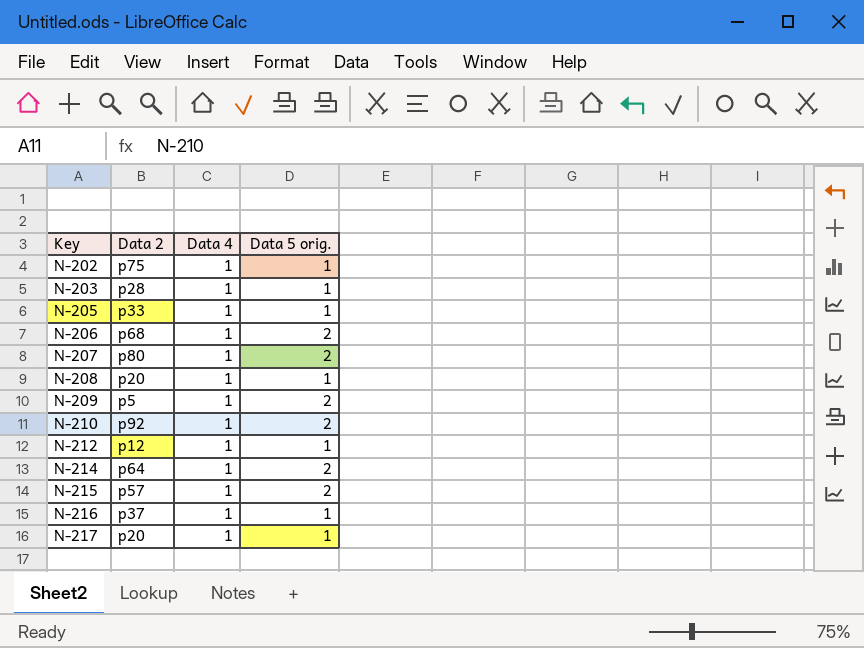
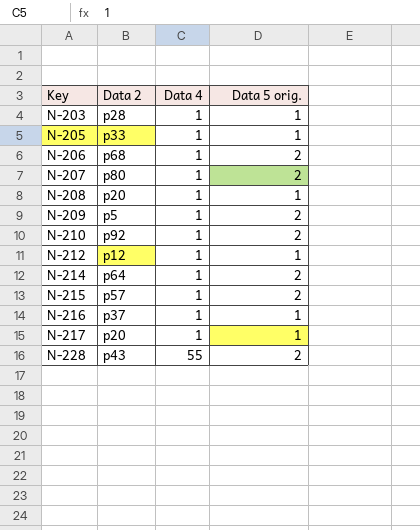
row N-202: p75 | 1 | 1 -> none
row N-228: none -> p43 | 55 | 2

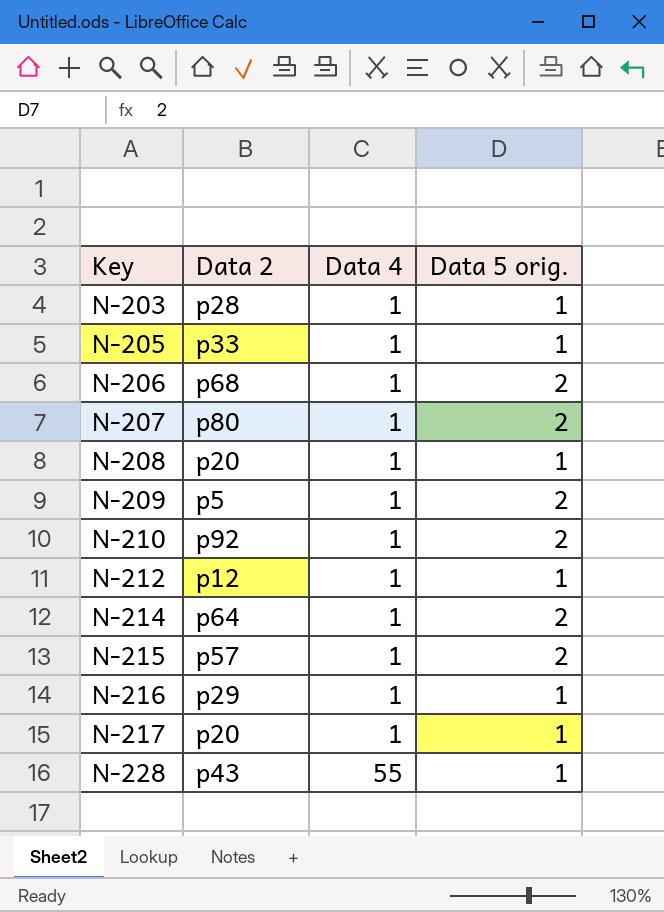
N-216 | Data 2: p37 -> p29
N-228 | Data 5 orig.: 2 -> 1

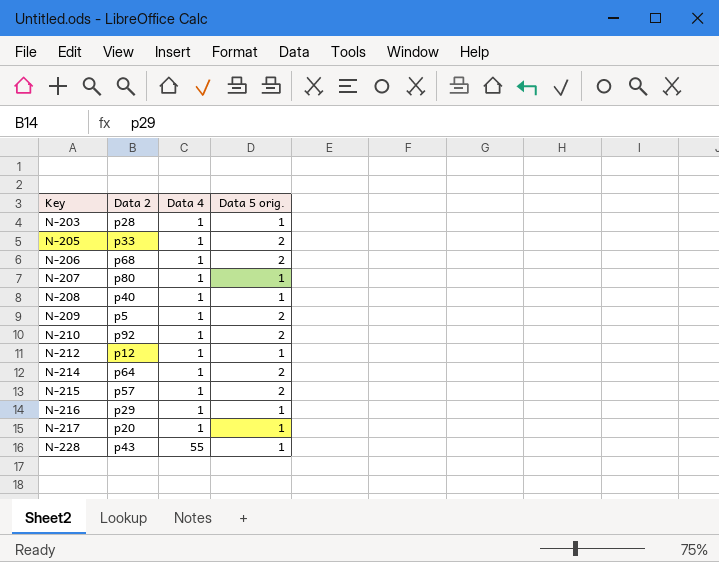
N-205 | Data 5 orig.: 1 -> 2
N-207 | Data 5 orig.: 2 -> 1
N-208 | Data 2: p20 -> p40

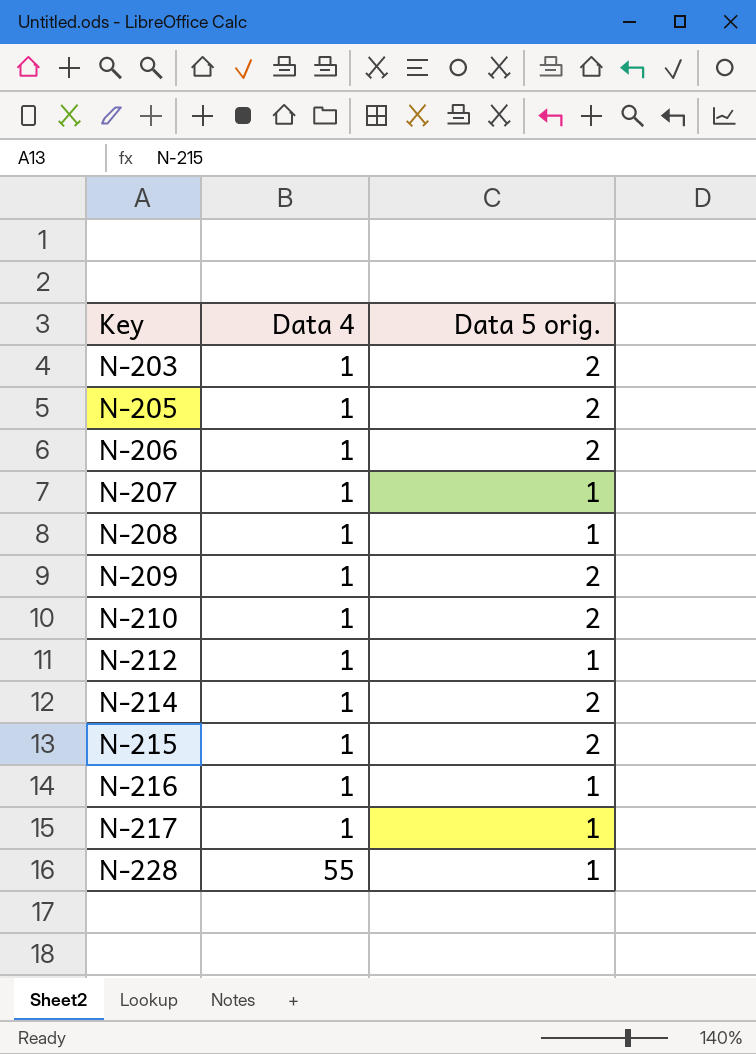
column Data 2 | position: 2 -> none
N-203 | Data 5 orig.: 1 -> 2

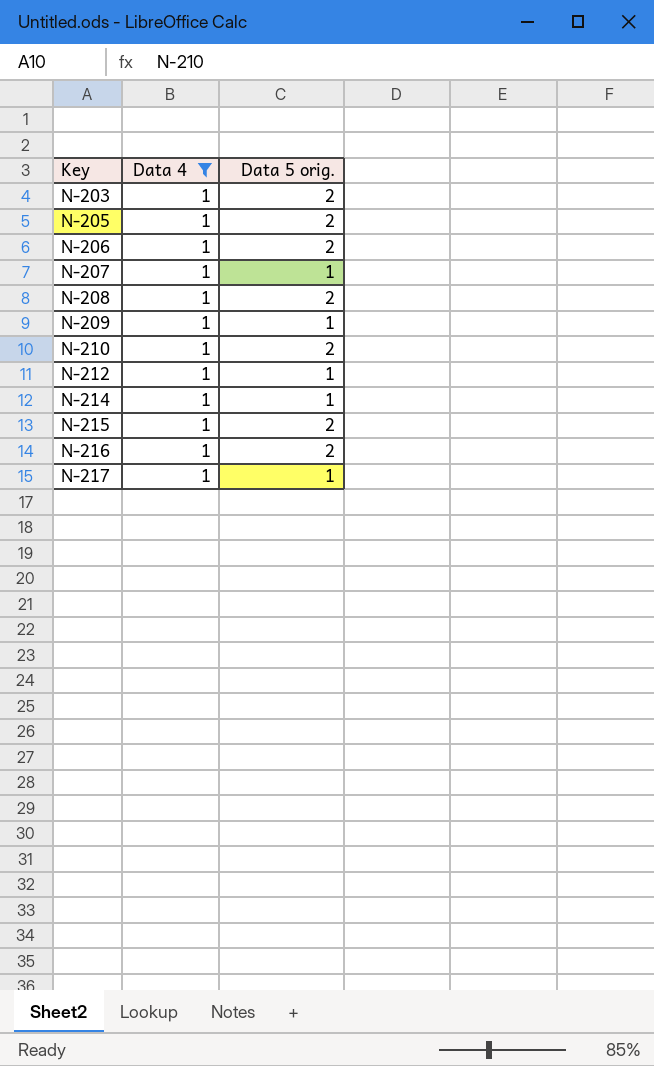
filter: none -> Data 4 = 1
N-208 | Data 5 orig.: 1 -> 2
N-209 | Data 5 orig.: 2 -> 1
N-214 | Data 5 orig.: 2 -> 1
N-216 | Data 5 orig.: 1 -> 2

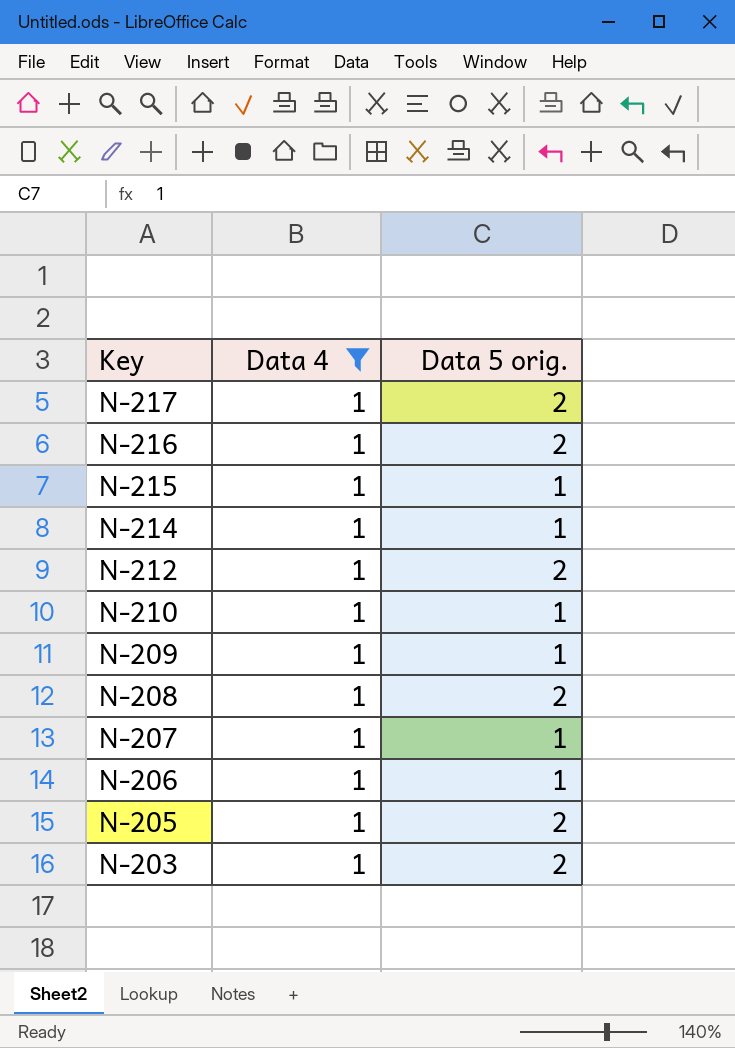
row order: Key ascending -> Key descending
N-217 | Data 5 orig.: 1 -> 2
N-215 | Data 5 orig.: 2 -> 1
N-212 | Data 5 orig.: 1 -> 2
N-210 | Data 5 orig.: 2 -> 1
N-206 | Data 5 orig.: 2 -> 1

